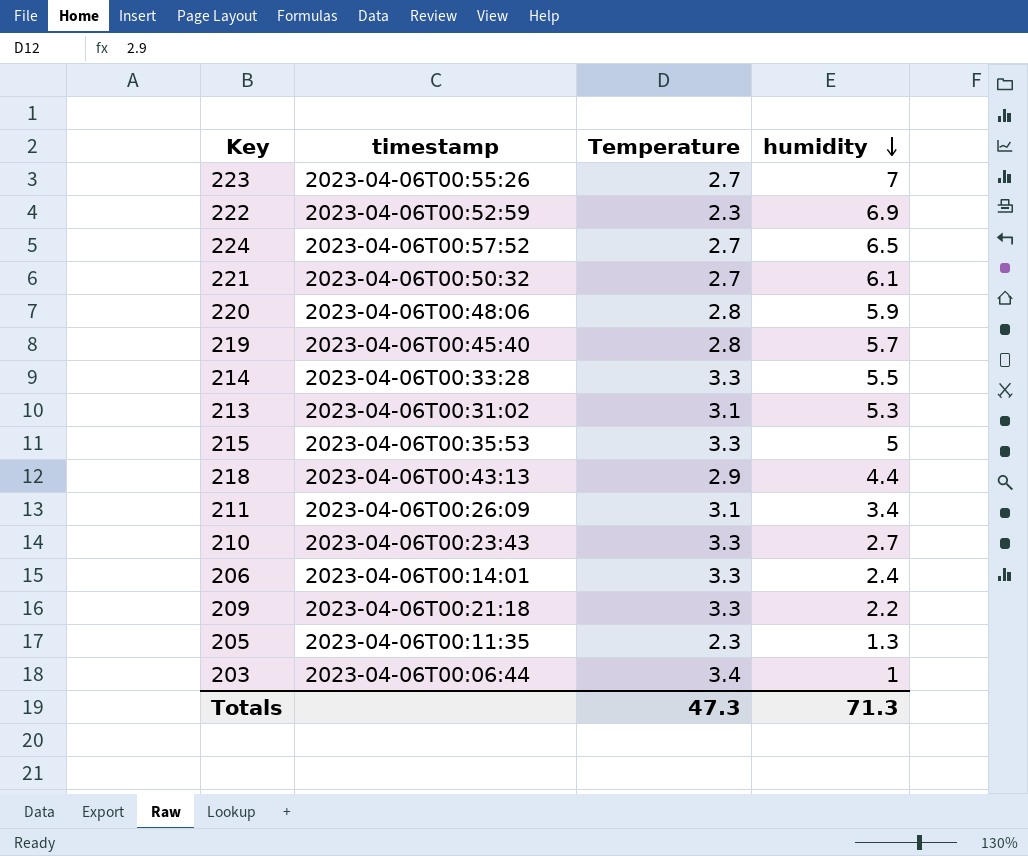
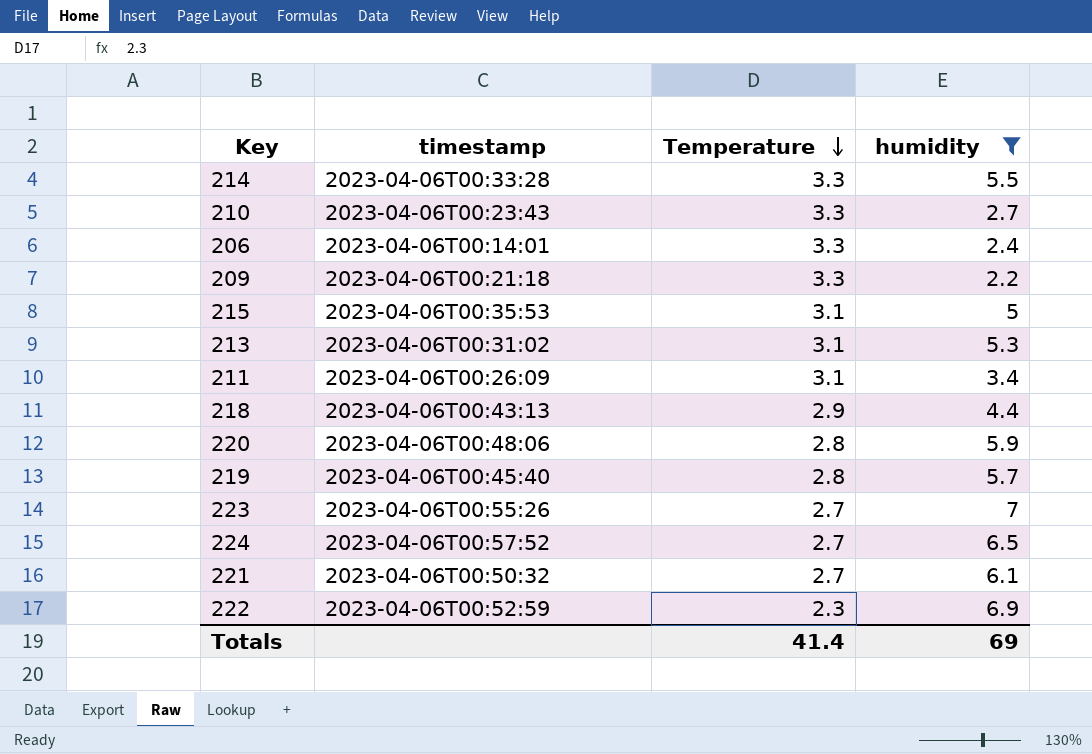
filter: none -> humidity >= 2.2
row order: humidity descending -> Temperature descending
215 | Temperature: 3.3 -> 3.1
Totals | Temperature: 47.3 -> 41.4
Totals | humidity: 71.3 -> 69

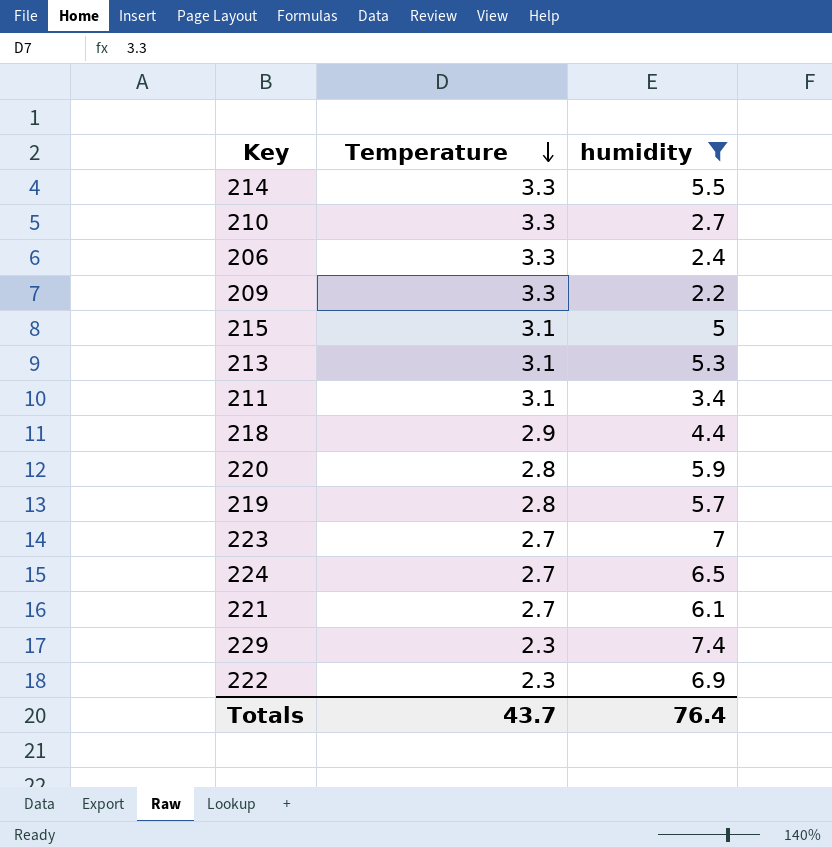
column timestamp | position: 2 -> none
row 229: none -> 2.3 | 7.4
Totals | Temperature: 41.4 -> 43.7
Totals | humidity: 69 -> 76.4

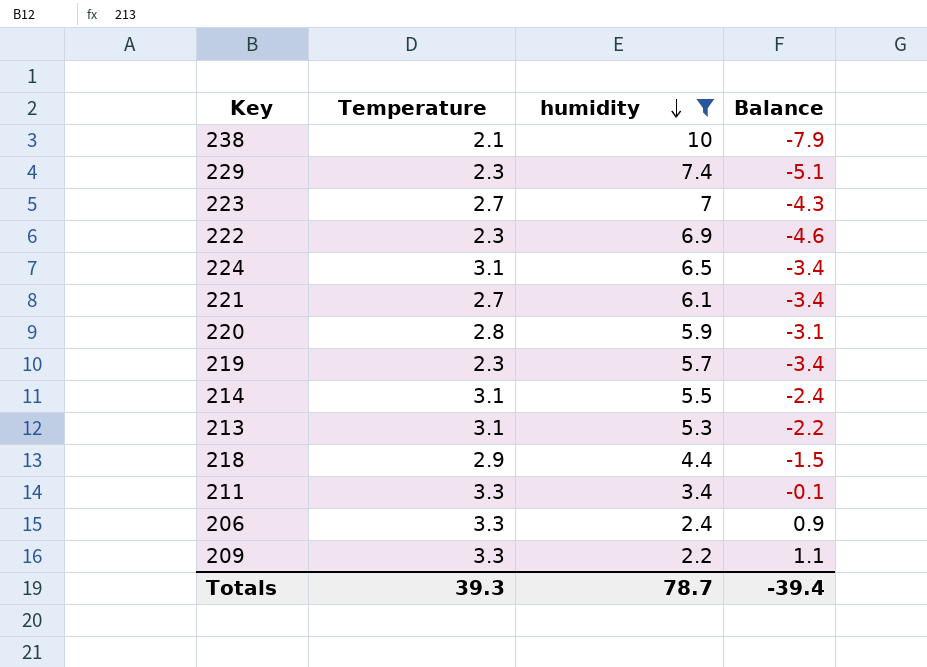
row order: Temperature descending -> humidity descending
column Balance | formula: none -> [Temperature] - [humidity]
row 210: 3.3 | 2.7 -> none
row 215: 3.1 | 5 -> none
row 238: none -> 2.1 | 10 | -7.9
224 | Temperature: 2.7 -> 3.1
219 | Temperature: 2.8 -> 2.3
214 | Temperature: 3.3 -> 3.1
211 | Temperature: 3.1 -> 3.3
Totals | Temperature: 43.7 -> 39.3
Totals | humidity: 76.4 -> 78.7

